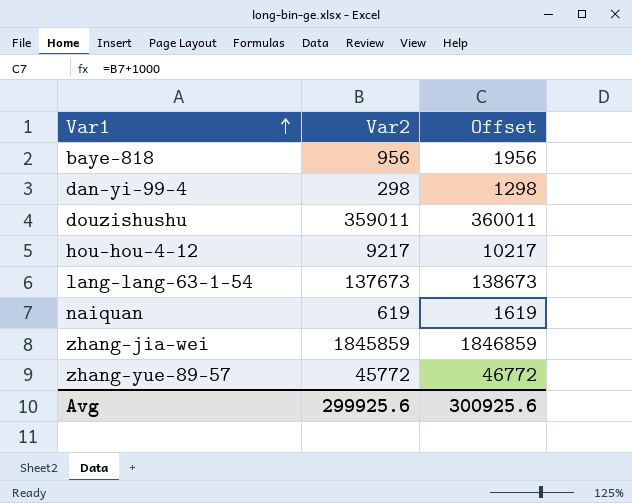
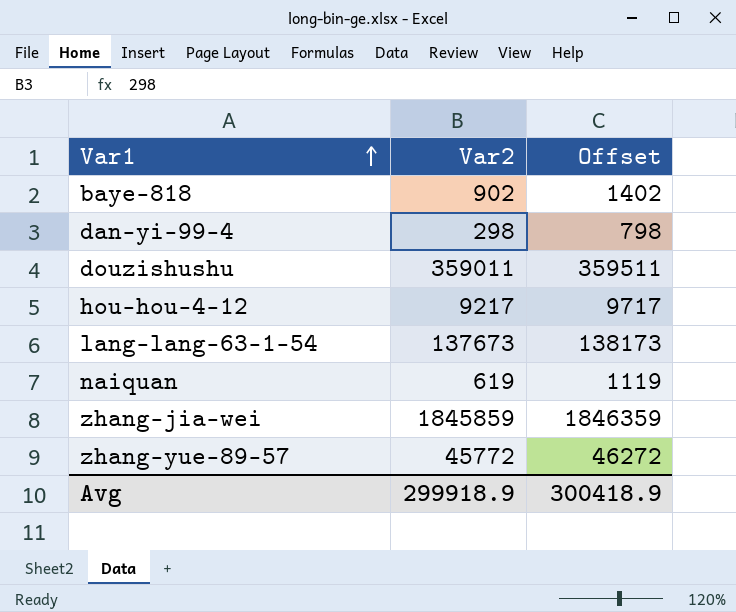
column Offset | formula: [Var2] + 1000 -> [Var2] + 500
baye-818 | Var2: 956 -> 902
Avg | Var2: 299925.6 -> 299918.9
Avg | Offset: 300925.6 -> 300418.9

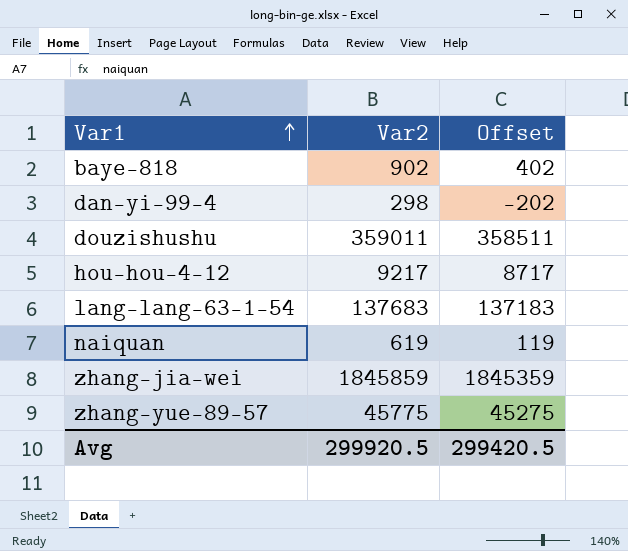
column Offset | formula: [Var2] + 500 -> [Var2] - 500
lang-lang-63-1-54 | Var2: 137673 -> 137683
zhang-yue-89-57 | Var2: 45772 -> 45775
Avg | Var2: 299918.9 -> 299920.5
Avg | Offset: 300418.9 -> 299420.5

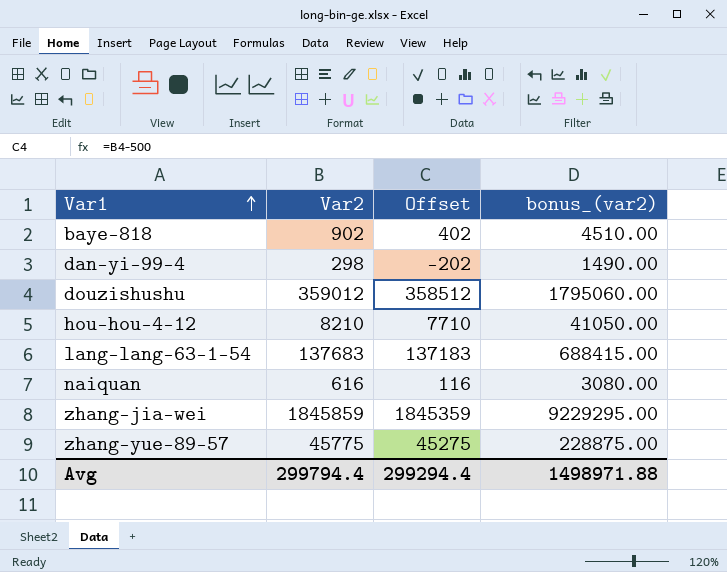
column bonus_(var2) | formula: none -> [Var2] * 5
douzishushu | Var2: 359011 -> 359012
douzishushu | Offset: 358511 -> 358512
hou-hou-4-12 | Var2: 9217 -> 8210
hou-hou-4-12 | Offset: 8717 -> 7710
naiquan | Var2: 619 -> 616
naiquan | Offset: 119 -> 116
Avg | Var2: 299920.5 -> 299794.4
Avg | Offset: 299420.5 -> 299294.4

